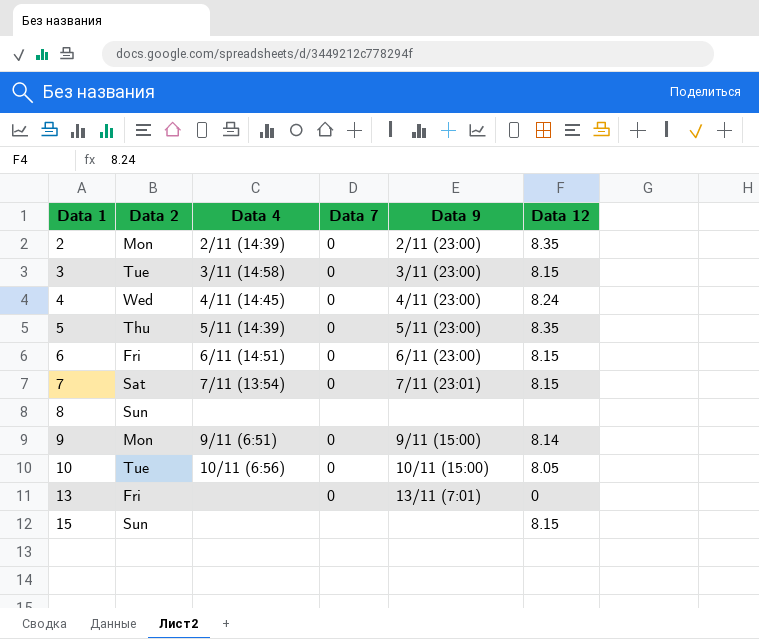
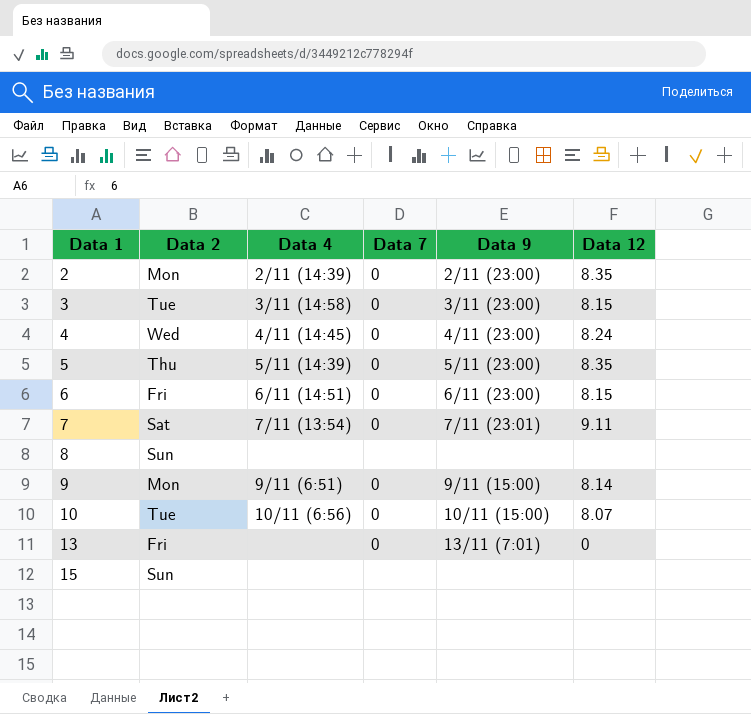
7 | Data 12: 8.15 -> 9.11
10 | Data 12: 8.05 -> 8.07
15 | Data 12: 8.15 -> none

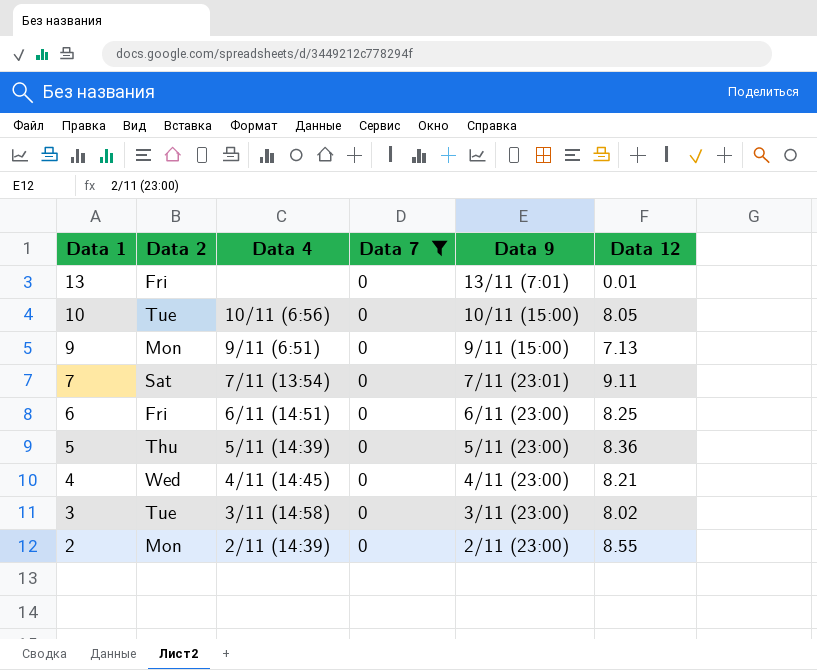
filter: none -> Data 7 = 0
row order: Data 1 ascending -> Data 1 descending
13 | Data 12: 0 -> 0.01
10 | Data 12: 8.07 -> 8.05
9 | Data 12: 8.14 -> 7.13
6 | Data 12: 8.15 -> 8.25
5 | Data 12: 8.35 -> 8.36
4 | Data 12: 8.24 -> 8.21
3 | Data 12: 8.15 -> 8.02
2 | Data 12: 8.35 -> 8.55

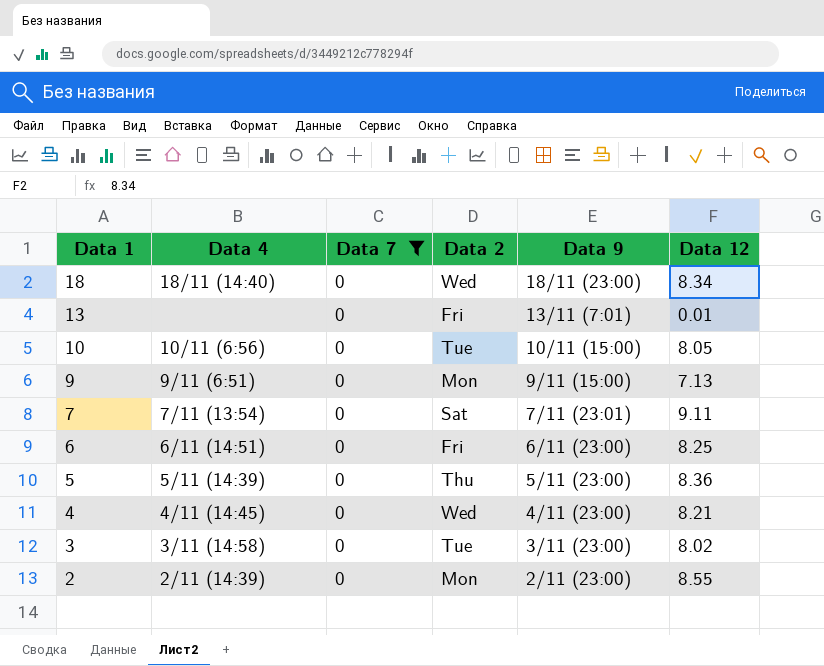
column Data 2 | position: 2 -> 4
row 18: none -> 18/11 (14:40) | 0 | Wed | 18/11 (23:00) | 8.34

